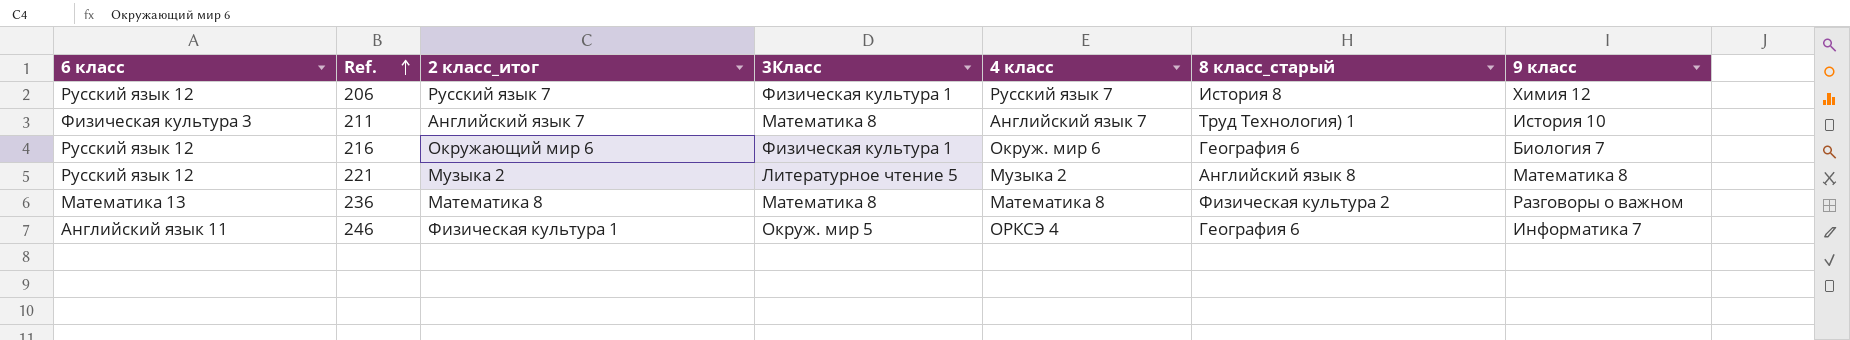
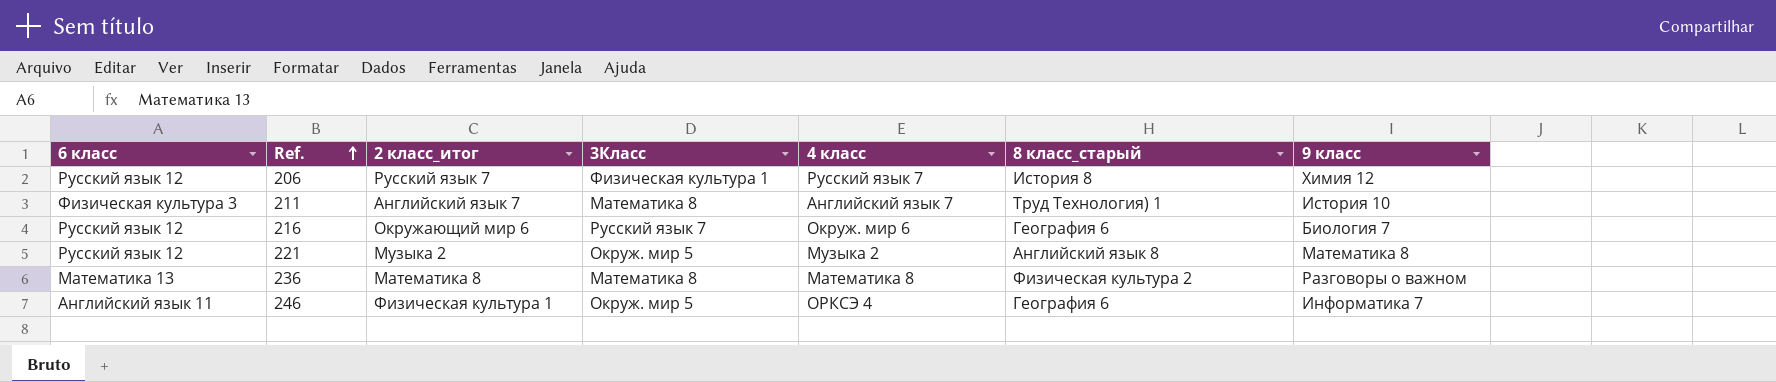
216 | 3Класс: Физическая культура 1 -> Русский язык 7
221 | 3Класс: Литературное чтение 5 -> Окруж. мир 5

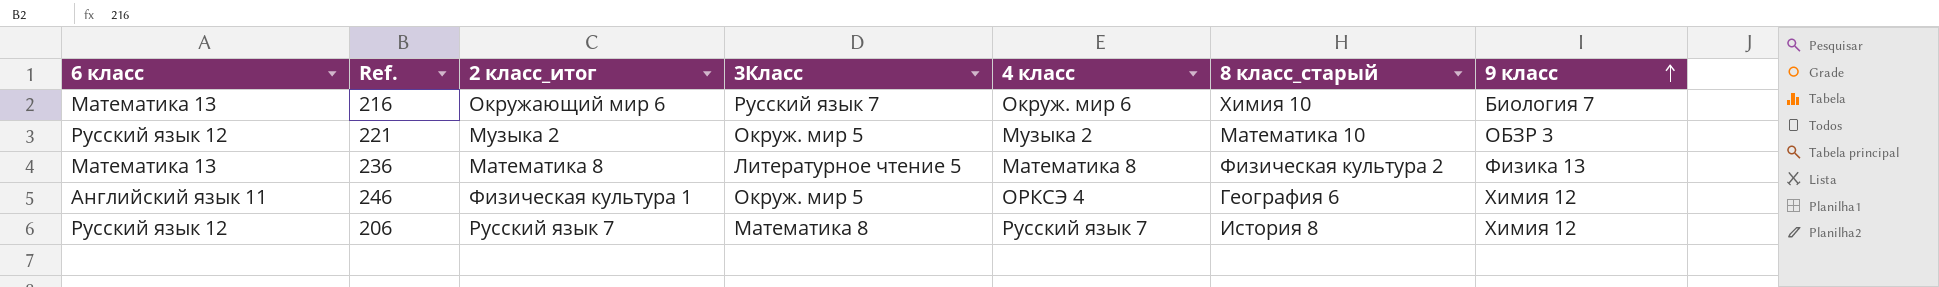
row order: Ref. ascending -> 9 класс ascending
row 211: Физическая культура 3 | Английский язык 7 | Математика 8 | Английский язык 7 | Труд Технология) 1 | История 10 -> none
216 | 6 класс: Русский язык 12 -> Математика 13
216 | 8 класс_старый: География 6 -> Химия 10
221 | 8 класс_старый: Английский язык 8 -> Математика 10
221 | 9 класс: Математика 8 -> ОБЗР 3
236 | 3Класс: Математика 8 -> Литературное чтение 5
236 | 9 класс: Разговоры о важном -> Физика 13
246 | 9 класс: Информатика 7 -> Химия 12
206 | 3Класс: Физическая культура 1 -> Математика 8

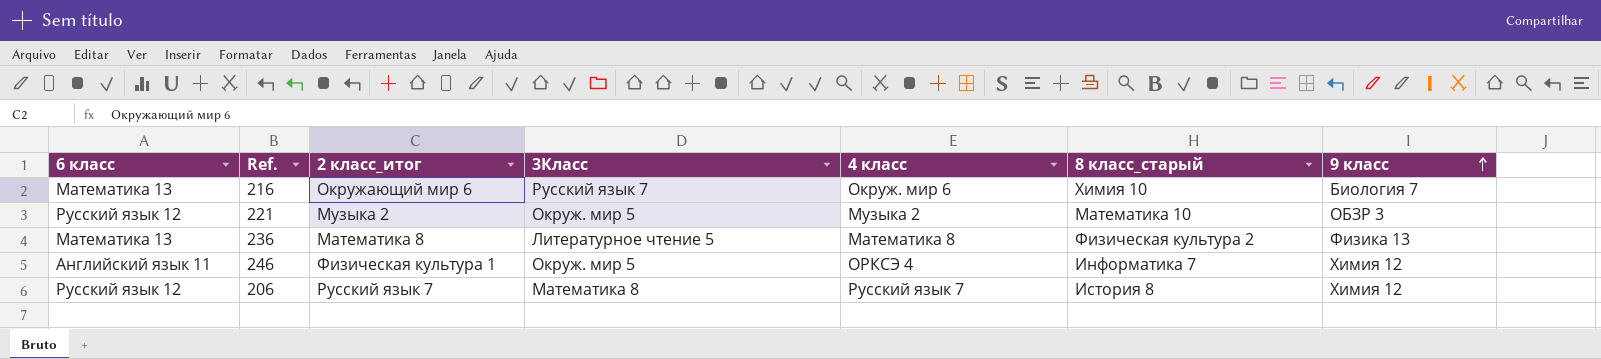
246 | 8 класс_старый: География 6 -> Информатика 7

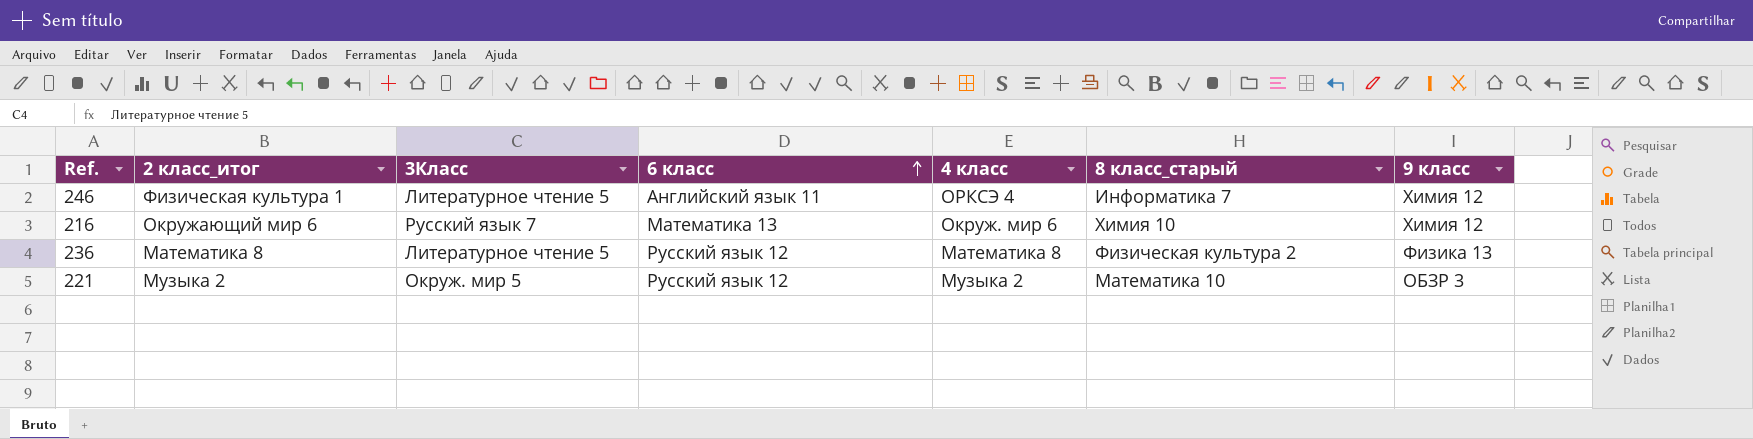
row order: 9 класс ascending -> 6 класс ascending
column 6 класс | position: 1 -> 4
row 206: Русский язык 12 | Русский язык 7 | Математика 8 | Русский язык 7 | История 8 | Химия 12 -> none
246 | 3Класс: Окруж. мир 5 -> Литературное чтение 5
216 | 9 класс: Биология 7 -> Химия 12
236 | 6 класс: Математика 13 -> Русский язык 12

